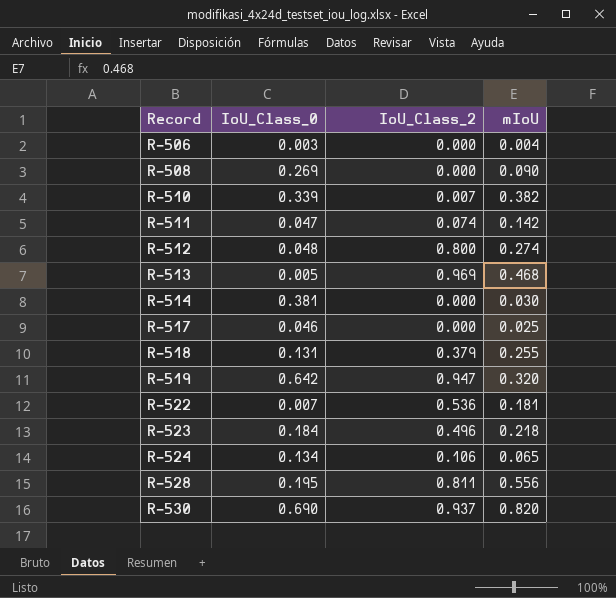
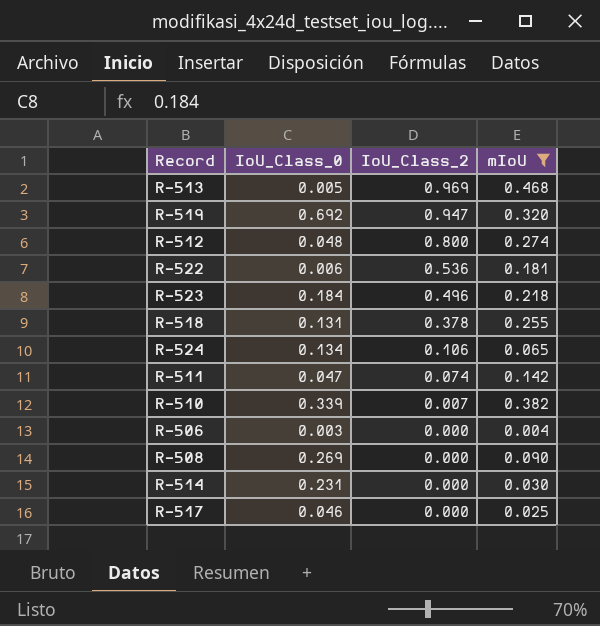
filter: none -> mIoU <= 0.468
row order: Record ascending -> IoU_Class_2 descending
R-519 | IoU_Class_0: 0.642 -> 0.692
R-522 | IoU_Class_0: 0.007 -> 0.006
R-518 | IoU_Class_2: 0.379 -> 0.378
R-514 | IoU_Class_0: 0.381 -> 0.231

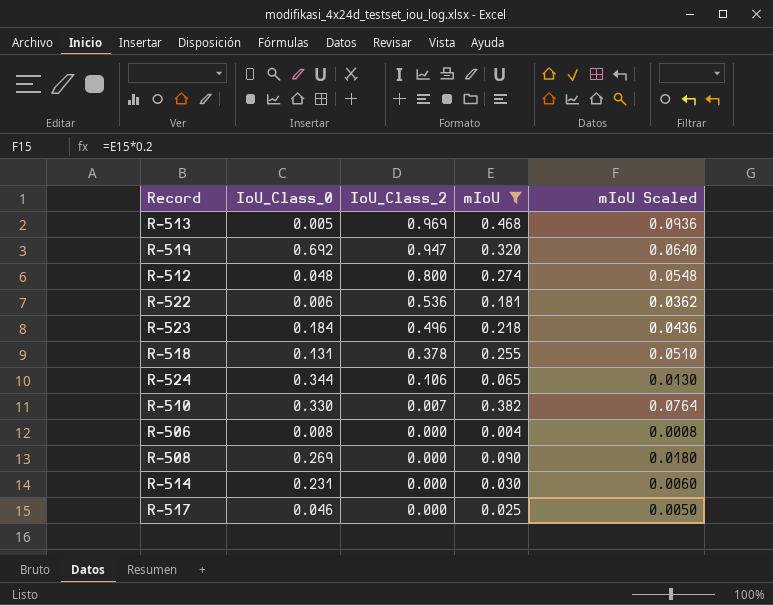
column mIoU Scaled | formula: none -> [mIoU] * 0.2
row R-511: 0.047 | 0.074 | 0.142 -> none
R-524 | IoU_Class_0: 0.134 -> 0.344
R-510 | IoU_Class_0: 0.339 -> 0.330
R-506 | IoU_Class_0: 0.003 -> 0.008

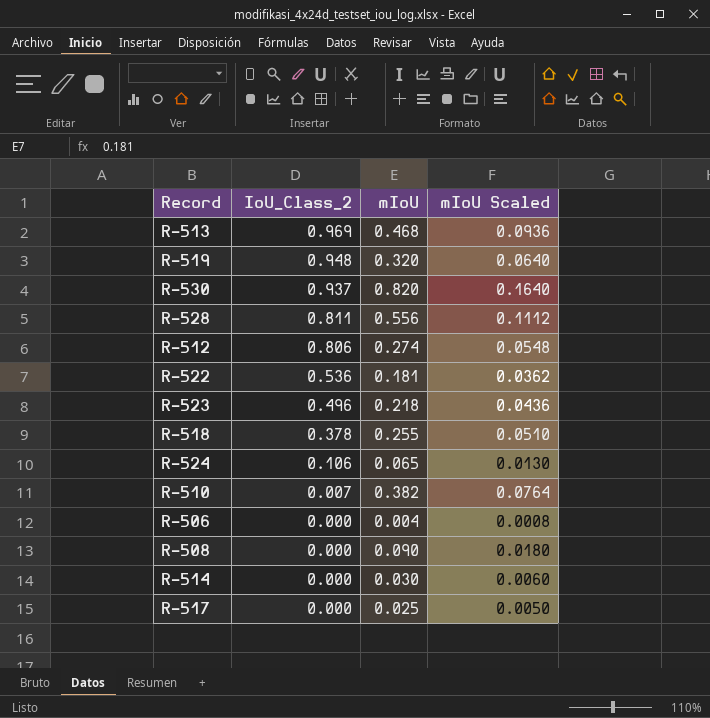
filter: mIoU <= 0.468 -> none
column IoU_Class_0 | position: 2 -> none
R-519 | IoU_Class_2: 0.947 -> 0.948
R-512 | IoU_Class_2: 0.800 -> 0.806

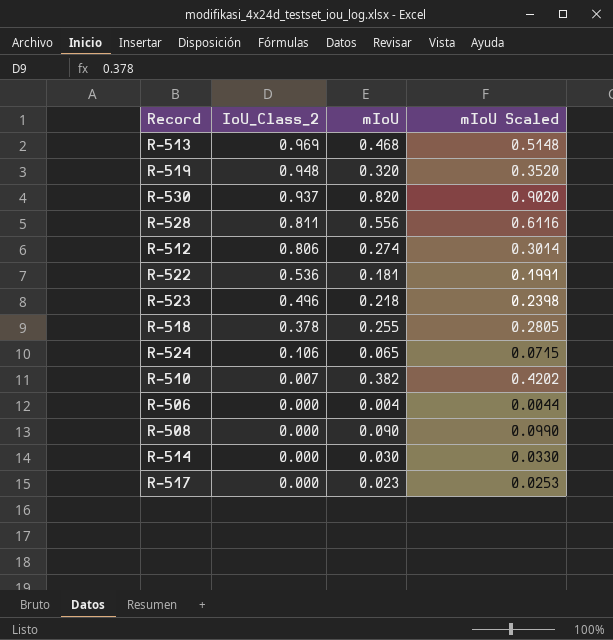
column mIoU Scaled | formula: [mIoU] * 0.2 -> [mIoU] * 1.1
R-517 | mIoU: 0.025 -> 0.023

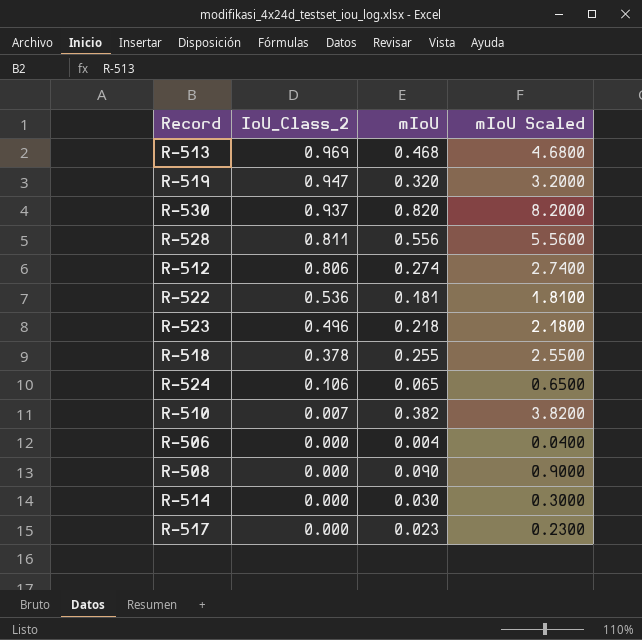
column mIoU Scaled | formula: [mIoU] * 1.1 -> [mIoU] * 10
R-519 | IoU_Class_2: 0.948 -> 0.947

